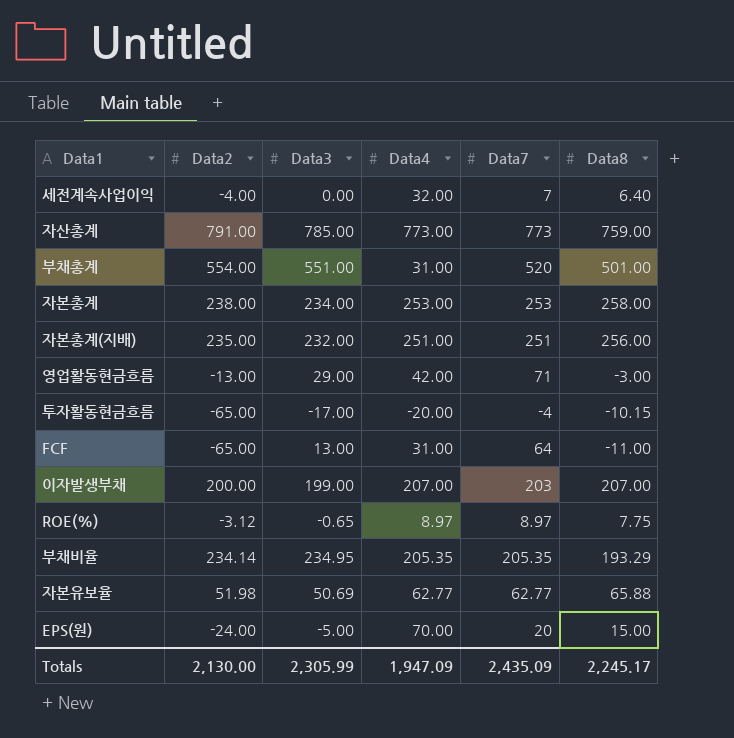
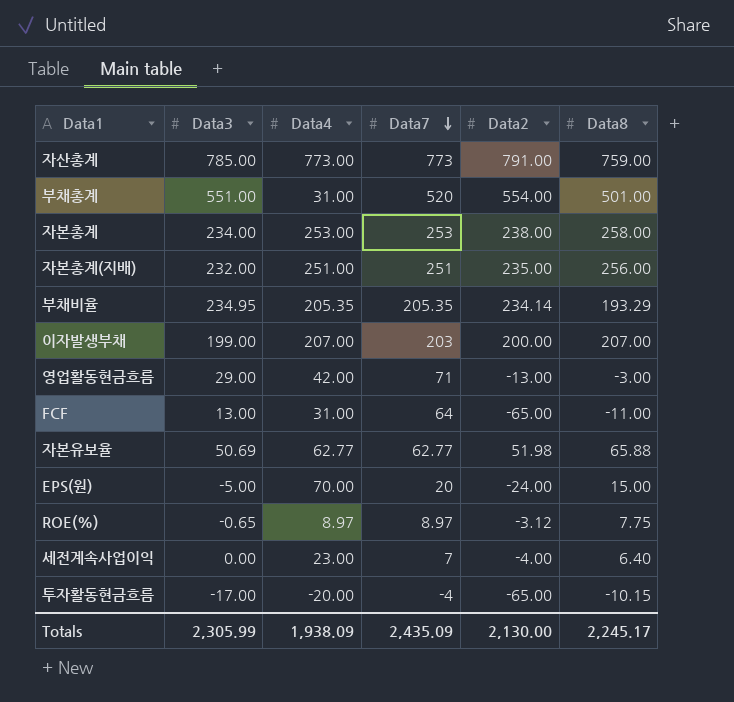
row order: none -> Data7 descending
column Data2 | position: 2 -> 5
세전계속사업이익 | Data4: 32.00 -> 23.00
Totals | Data4: 1,947.09 -> 1,938.09

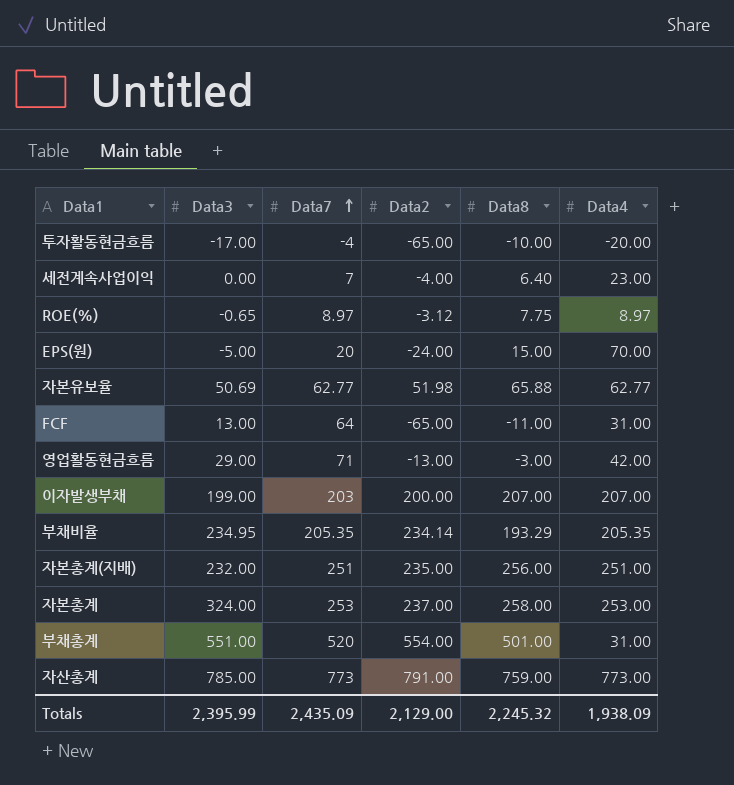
row order: Data7 descending -> Data7 ascending
column Data4 | position: 3 -> 6
투자활동현금흐름 | Data8: -10.15 -> -10.00
자본총계 | Data3: 234.00 -> 324.00
자본총계 | Data2: 238.00 -> 237.00
Totals | Data3: 2,305.99 -> 2,395.99
Totals | Data2: 2,130.00 -> 2,129.00
Totals | Data8: 2,245.17 -> 2,245.32

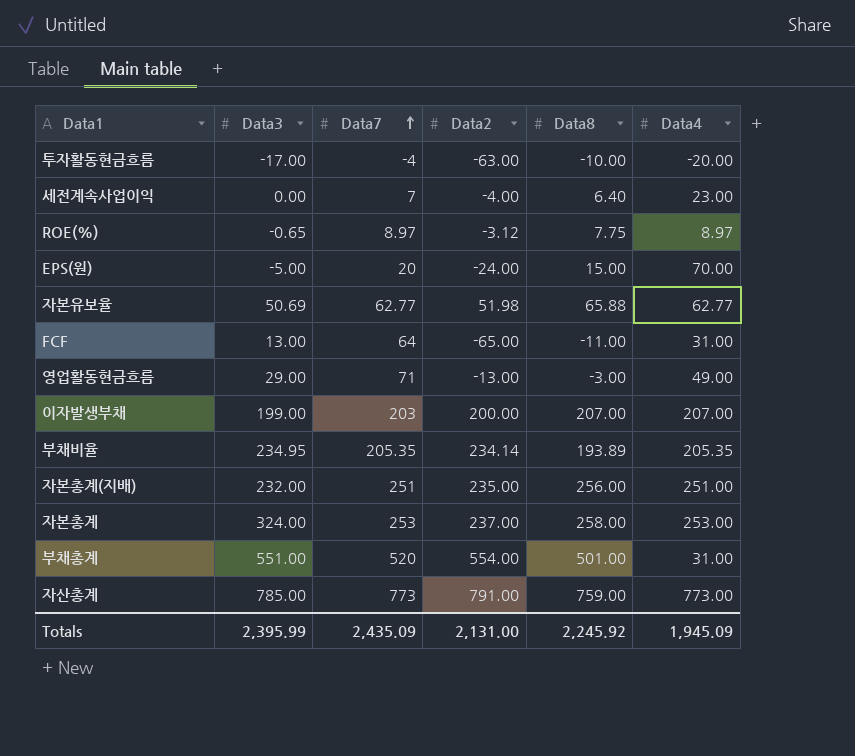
투자활동현금흐름 | Data2: -65.00 -> -63.00
영업활동현금흐름 | Data4: 42.00 -> 49.00
부채비율 | Data8: 193.29 -> 193.89
Totals | Data2: 2,129.00 -> 2,131.00
Totals | Data8: 2,245.32 -> 2,245.92
Totals | Data4: 1,938.09 -> 1,945.09

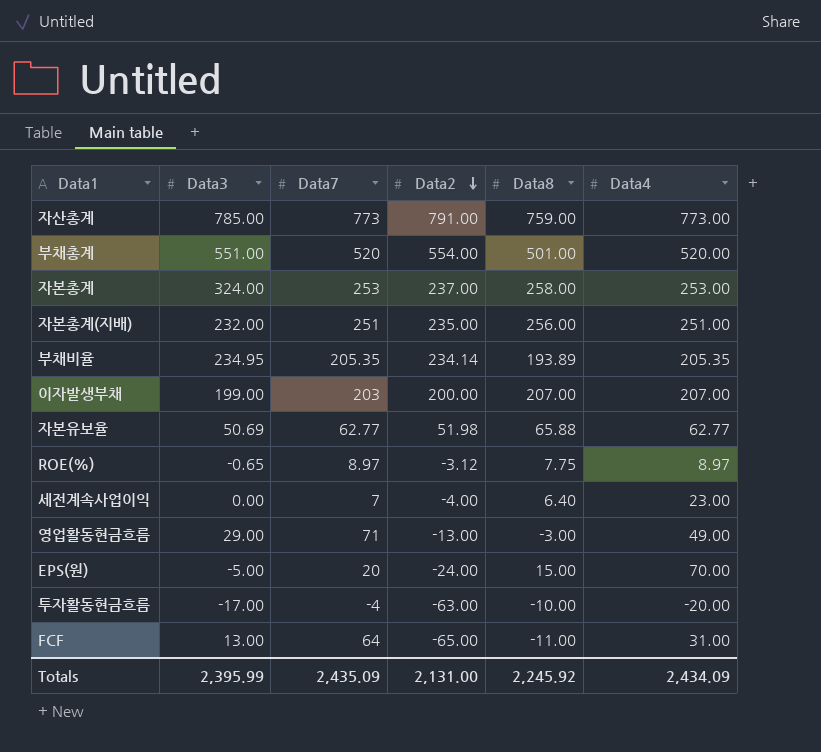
row order: Data7 ascending -> Data2 descending
부채총계 | Data4: 31.00 -> 520.00
Totals | Data4: 1,945.09 -> 2,434.09

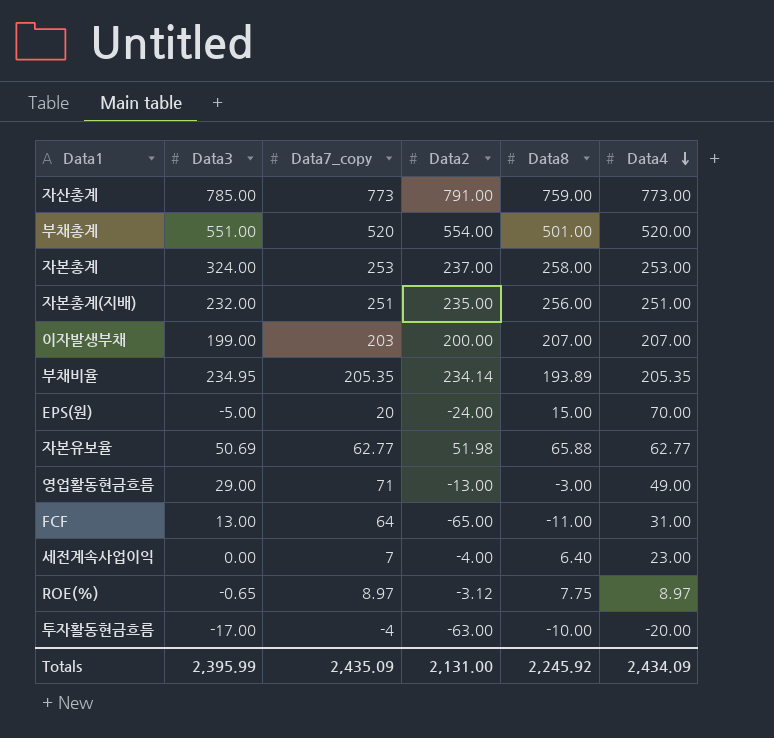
row order: Data2 descending -> Data4 descending
column name: Data7 -> Data7_copy

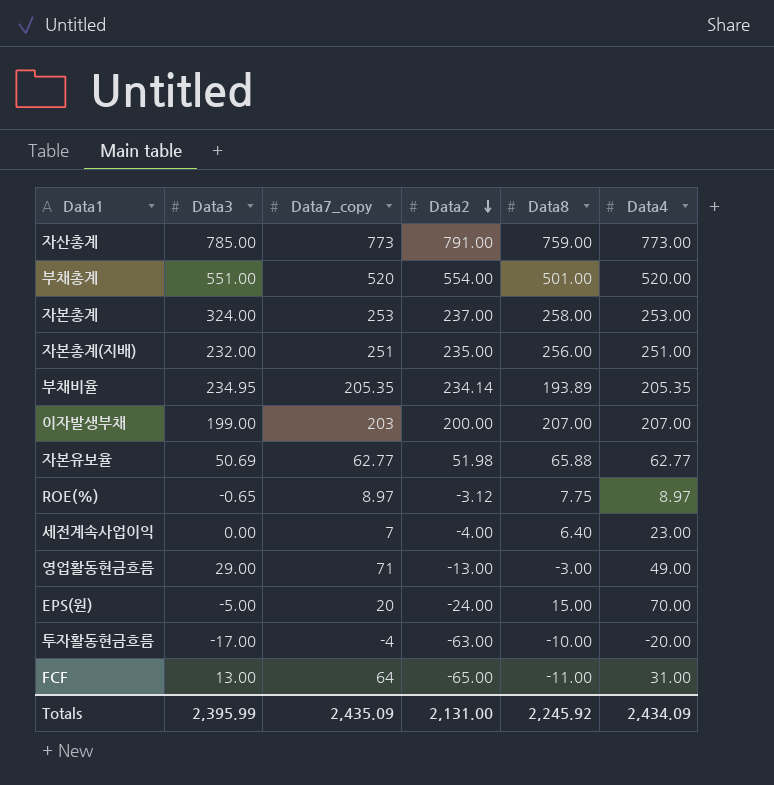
row order: Data4 descending -> Data2 descending

